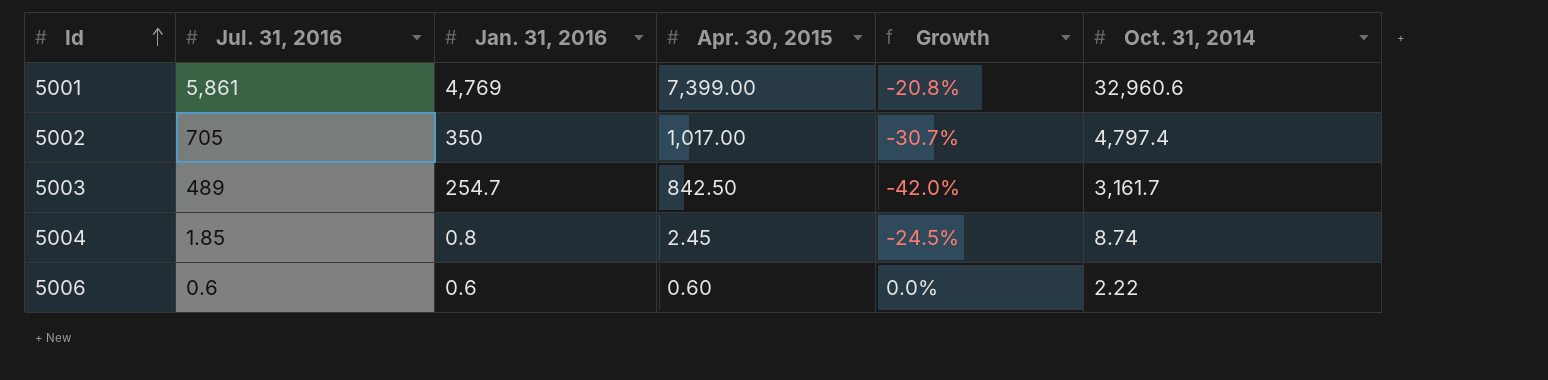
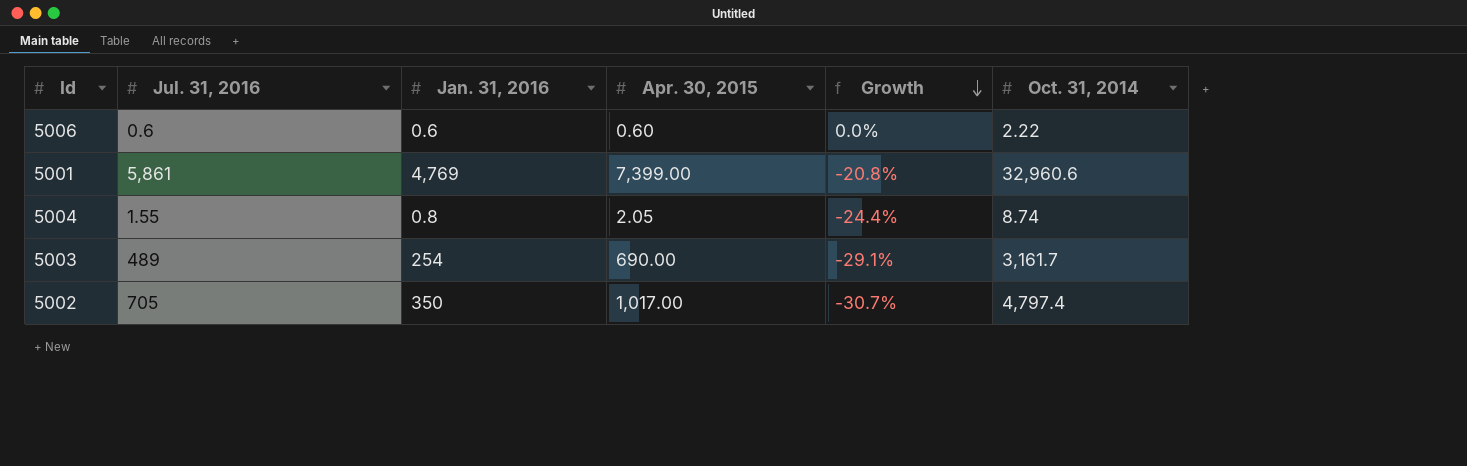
row order: Id ascending -> Growth descending
5004 | Jul. 31, 2016: 1.85 -> 1.55
5004 | Apr. 30, 2015: 2.45 -> 2.05
5004 | Growth: -24.5% -> -24.4%
5003 | Jan. 31, 2016: 254.7 -> 254
5003 | Apr. 30, 2015: 842.50 -> 690.00
5003 | Growth: -42.0% -> -29.1%

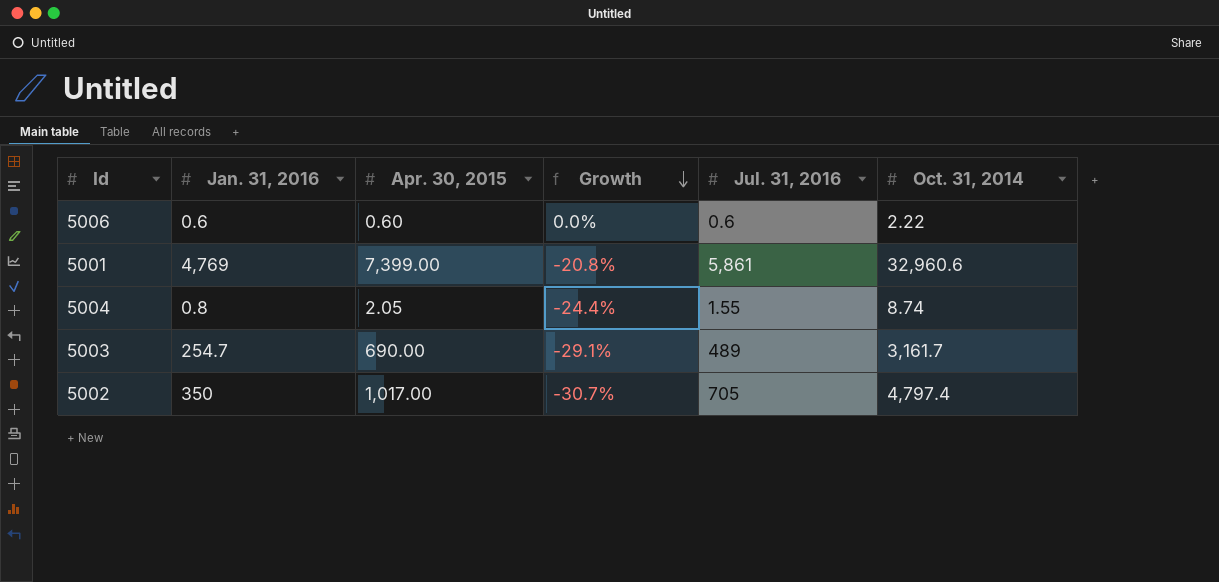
column Jul. 31, 2016 | position: 2 -> 5
5003 | Jan. 31, 2016: 254 -> 254.7

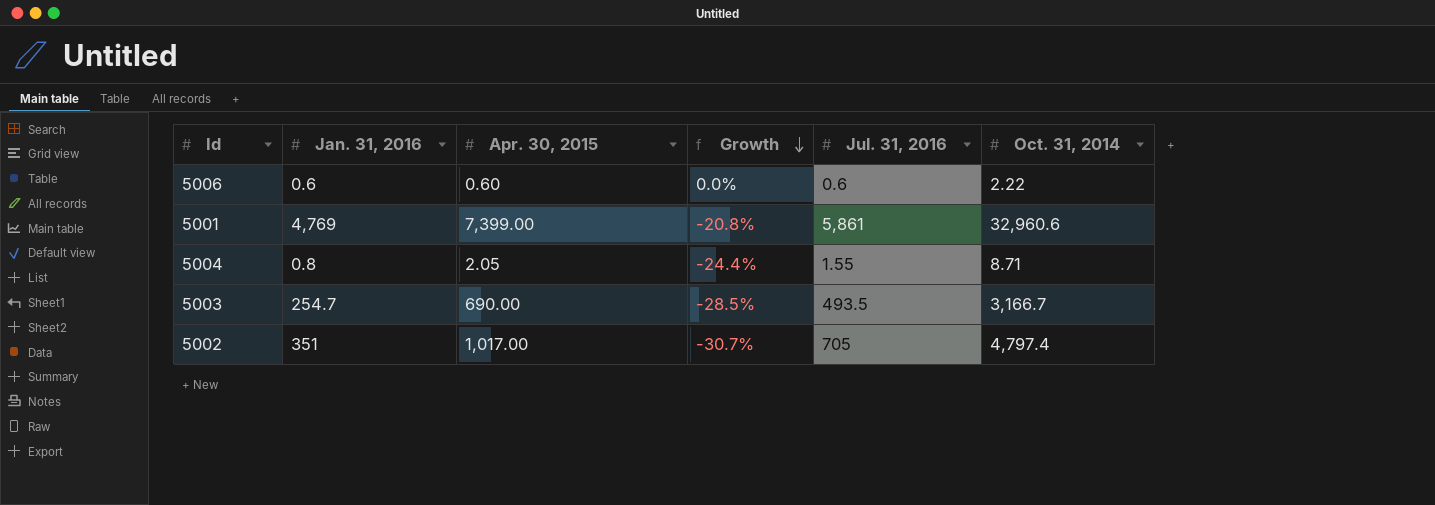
5004 | Oct. 31, 2014: 8.74 -> 8.71
5003 | Growth: -29.1% -> -28.5%
5003 | Jul. 31, 2016: 489 -> 493.5
5003 | Oct. 31, 2014: 3,161.7 -> 3,166.7
5002 | Jan. 31, 2016: 350 -> 351

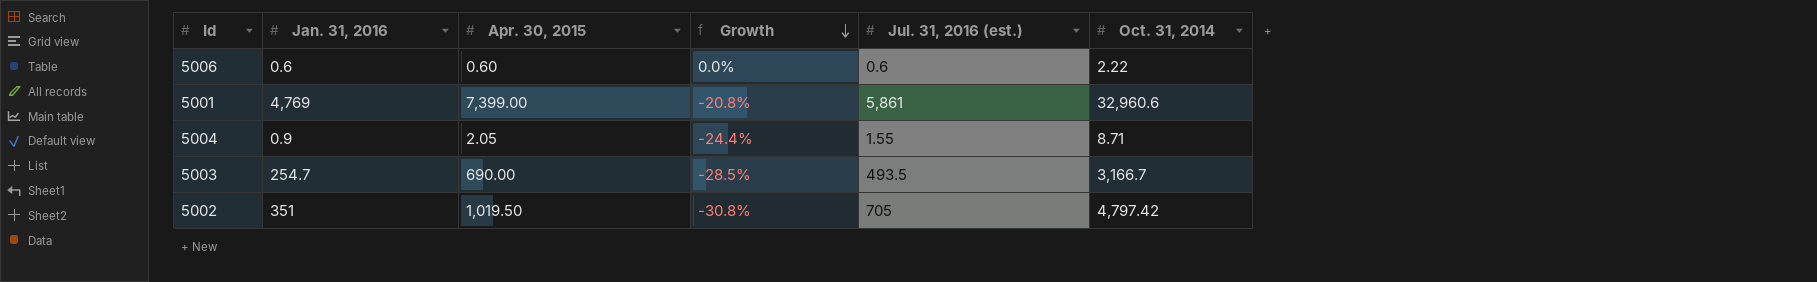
column name: Jul. 31, 2016 -> Jul. 31, 2016 (est.)
5004 | Jan. 31, 2016: 0.8 -> 0.9
5002 | Apr. 30, 2015: 1,017.00 -> 1,019.50
5002 | Growth: -30.7% -> -30.8%
5002 | Oct. 31, 2014: 4,797.4 -> 4,797.42

